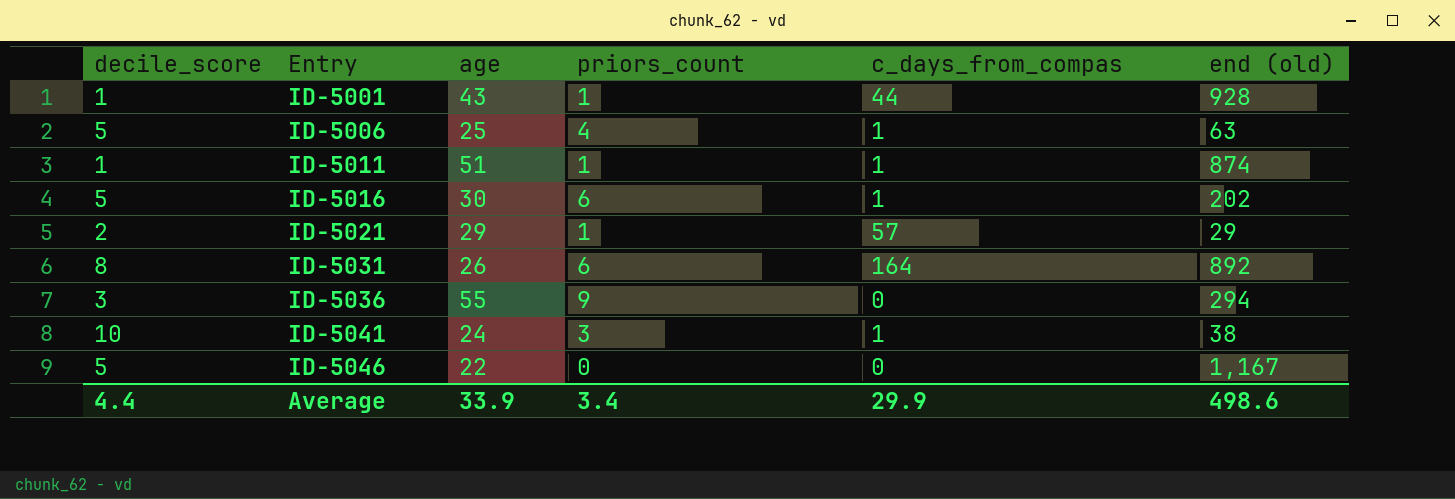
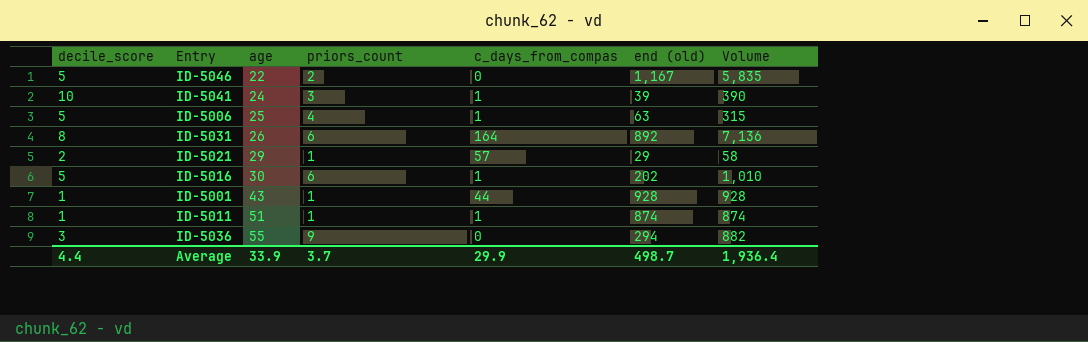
row order: Entry ascending -> age ascending
column Volume | formula: none -> [decile_score] * [end (old)]
ID-5046 | priors_count: 0 -> 2
ID-5041 | end (old): 38 -> 39
Average | priors_count: 3.4 -> 3.7
Average | end (old): 498.6 -> 498.7

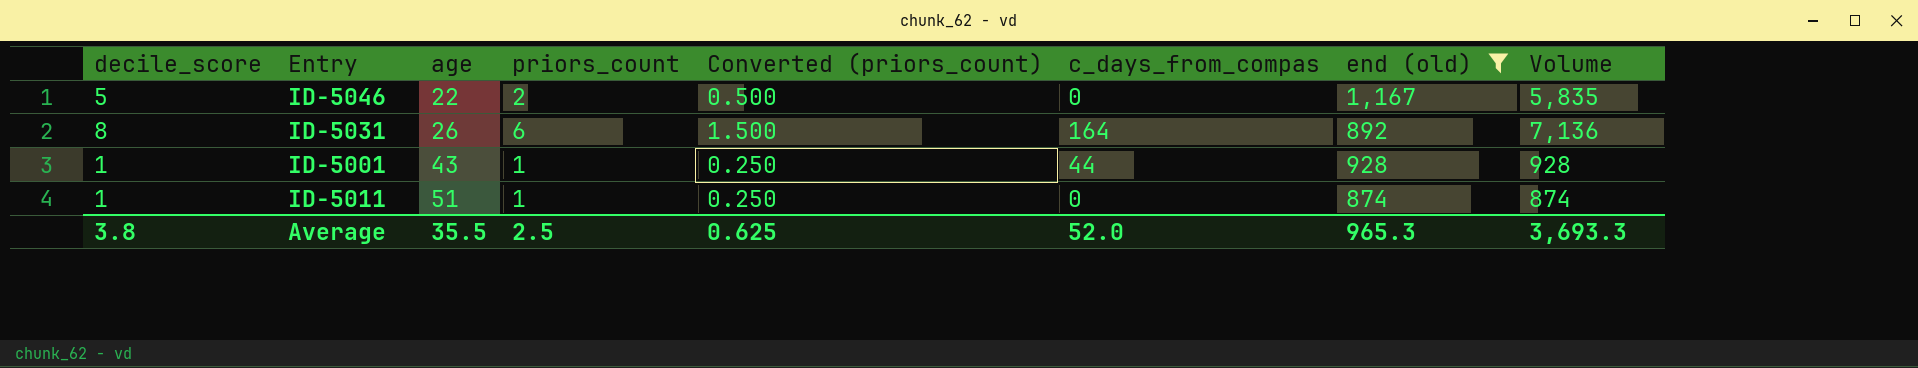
filter: none -> end (old) >= 874
column Converted (priors_count) | formula: none -> [priors_count] * 0.25
ID-5011 | c_days_from_compas: 1 -> 0
Average | decile_score: 4.4 -> 3.8
Average | age: 33.9 -> 35.5
Average | priors_count: 3.7 -> 2.5
Average | c_days_from_compas: 29.9 -> 52.0
Average | end (old): 498.7 -> 965.3
Average | Volume: 1,936.4 -> 3,693.3

